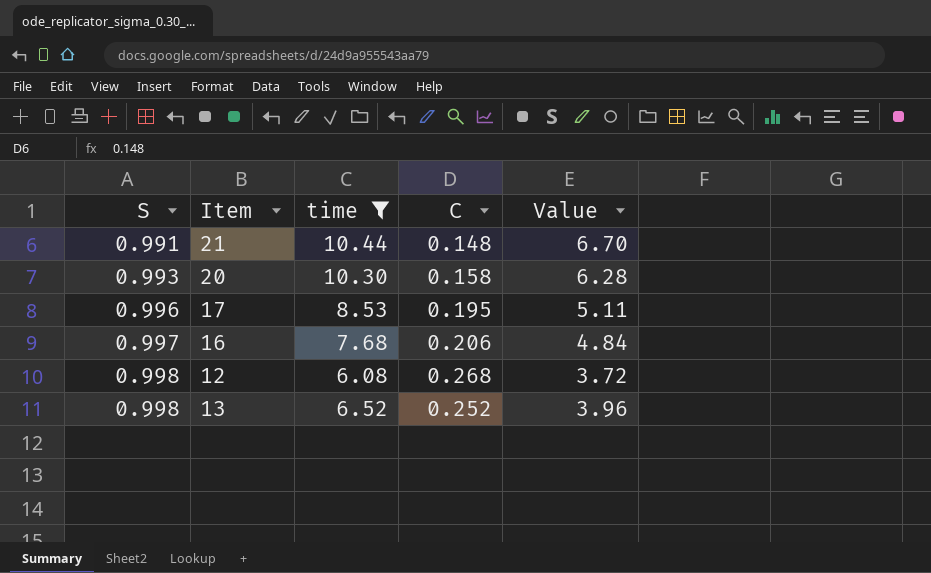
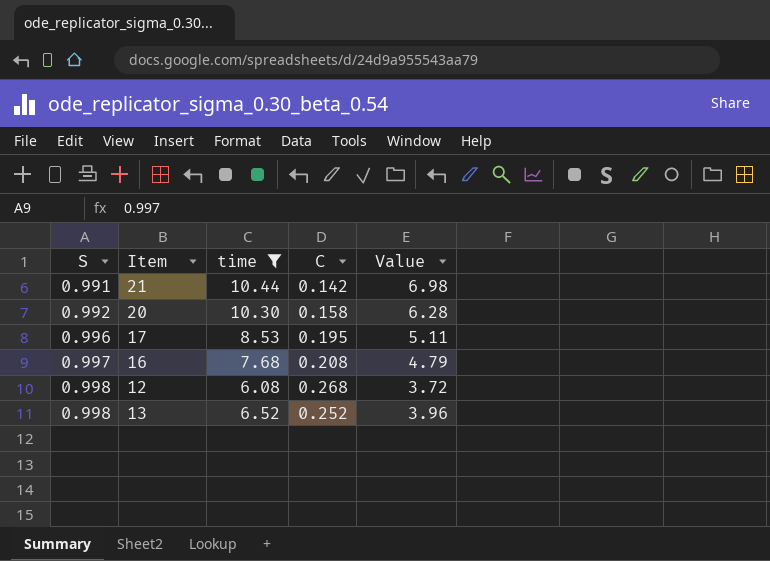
21 | C: 0.148 -> 0.142
21 | Value: 6.70 -> 6.98
20 | S: 0.993 -> 0.992
16 | C: 0.206 -> 0.208
16 | Value: 4.84 -> 4.79

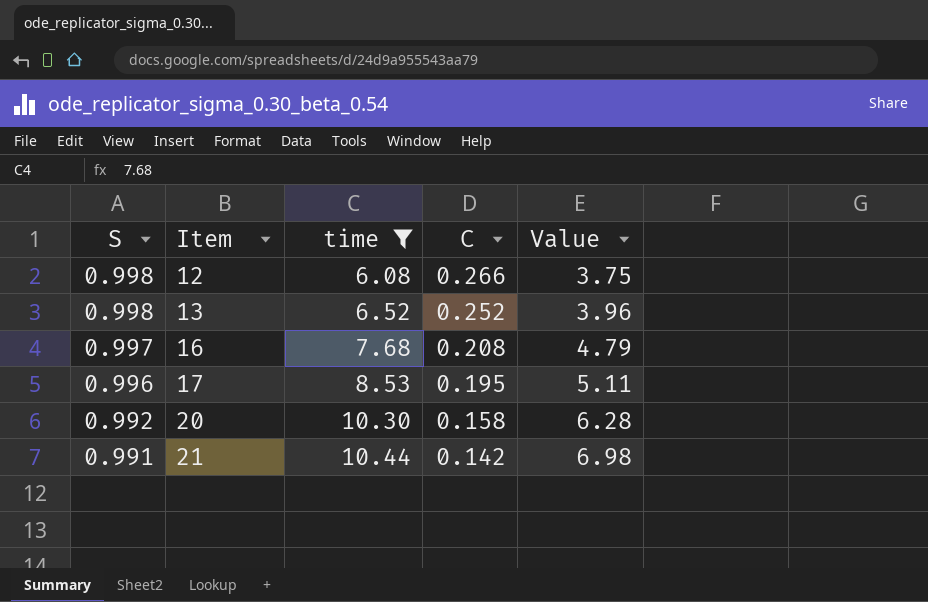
row order: S ascending -> S descending
12 | C: 0.268 -> 0.266
12 | Value: 3.72 -> 3.75

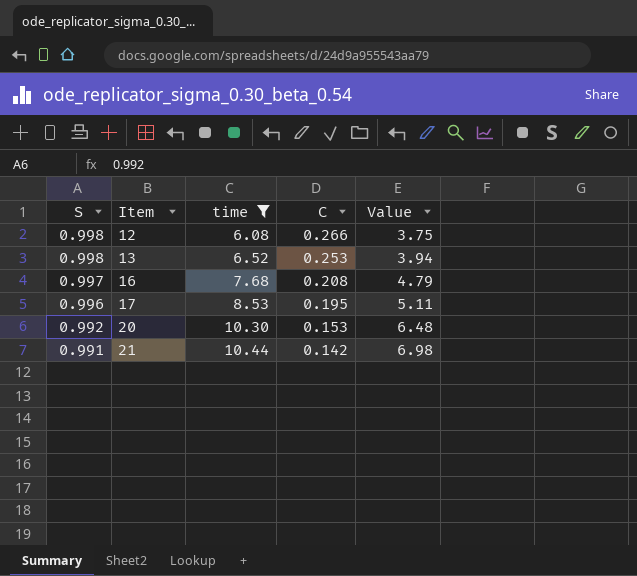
13 | C: 0.252 -> 0.253
13 | Value: 3.96 -> 3.94
20 | C: 0.158 -> 0.153
20 | Value: 6.28 -> 6.48

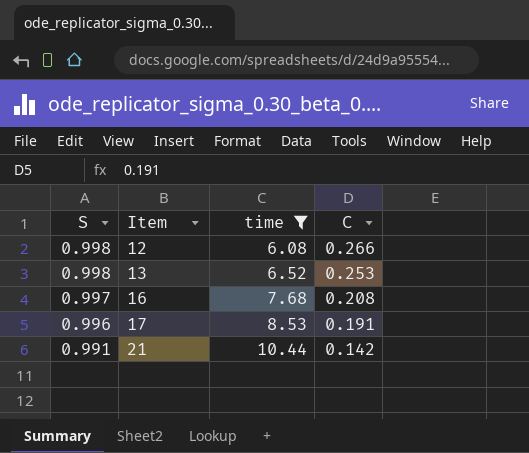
column Value | formula: [S] / [C] -> none
row 20: 0.992 | 10.30 | 0.153 | 6.48 -> none
17 | C: 0.195 -> 0.191

